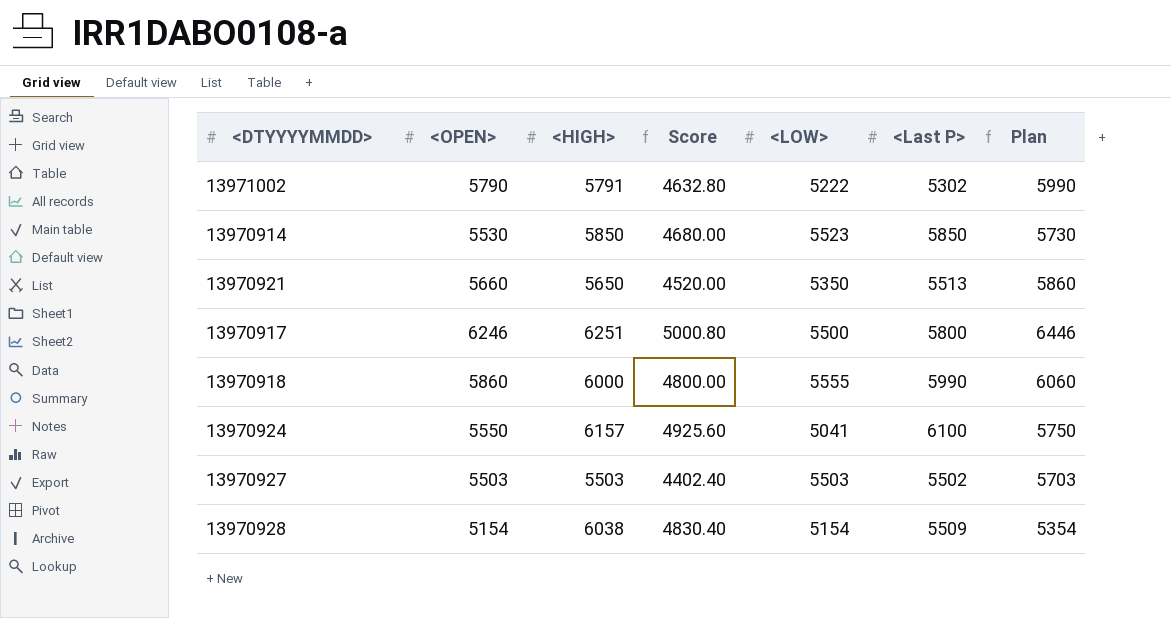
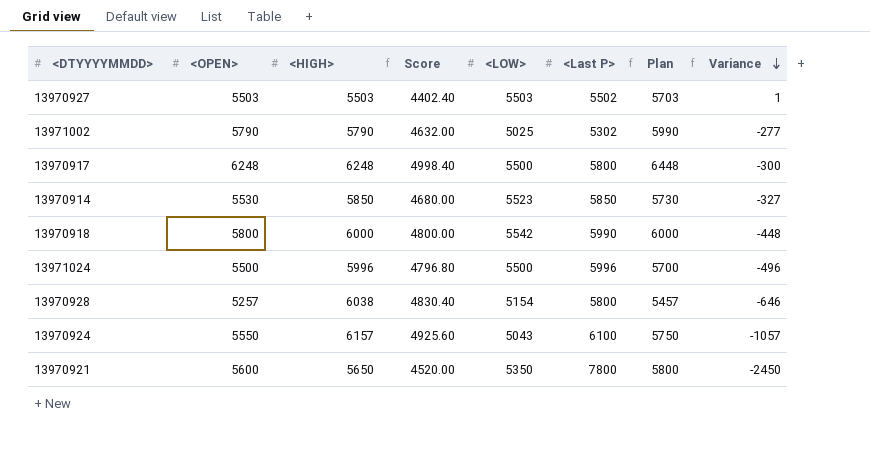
row order: none -> Variance descending
column Variance | formula: none -> [<LOW>] - [<Last P>]
13971002 | <HIGH>: 5791 -> 5790
13971002 | Score: 4632.80 -> 4632.00
13971002 | <LOW>: 5222 -> 5025
13970917 | <OPEN>: 6246 -> 6248
13970917 | <HIGH>: 6251 -> 6248
13970917 | Score: 5000.80 -> 4998.40
13970917 | Plan: 6446 -> 6448
13970918 | <OPEN>: 5860 -> 5800
13970918 | <LOW>: 5555 -> 5542
13970918 | Plan: 6060 -> 6000
row 13971024: none -> 5500 | 5996 | 4796.80 | 5500 | 5996 | 5700 | -496
13970928 | <OPEN>: 5154 -> 5257
13970928 | <Last P>: 5509 -> 5800
13970928 | Plan: 5354 -> 5457
13970924 | <LOW>: 5041 -> 5043
13970921 | <OPEN>: 5660 -> 5600
13970921 | <Last P>: 5513 -> 7800
13970921 | Plan: 5860 -> 5800

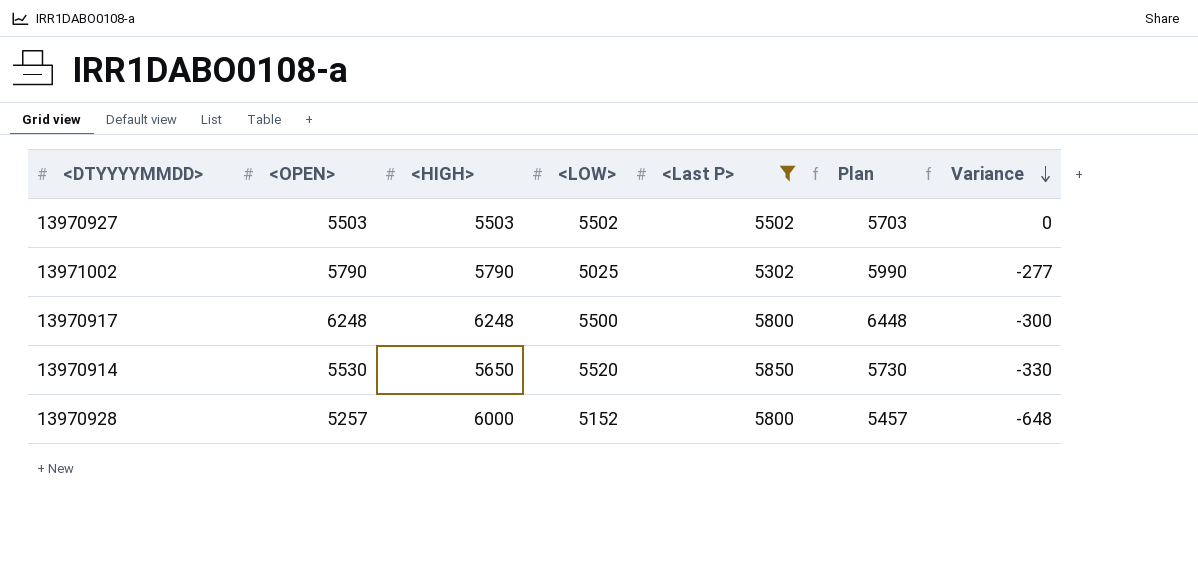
filter: none -> <Last P> <= 5850
column Score | formula: [<HIGH>] * 0.8 -> none
13970927 | <LOW>: 5503 -> 5502
13970927 | Variance: 1 -> 0
13970914 | <HIGH>: 5850 -> 5650
13970914 | <LOW>: 5523 -> 5520
13970914 | Variance: -327 -> -330
13970928 | <HIGH>: 6038 -> 6000
13970928 | <LOW>: 5154 -> 5152
13970928 | Variance: -646 -> -648

